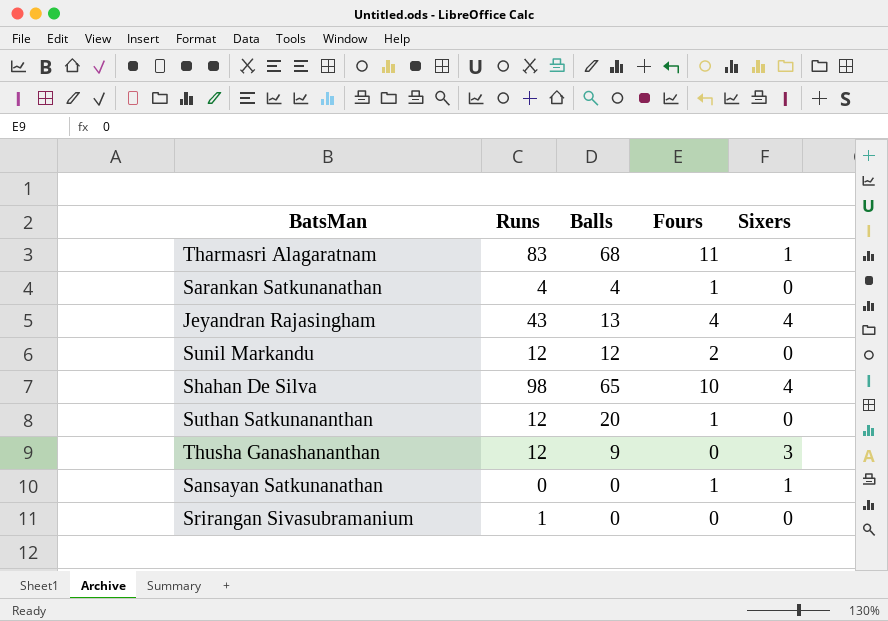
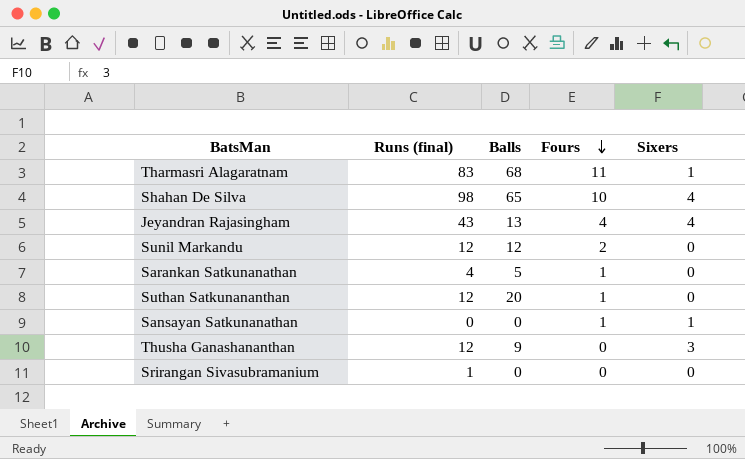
row order: none -> Fours descending
column name: Runs -> Runs (final)
Sarankan Satkunanathan | Balls: 4 -> 5

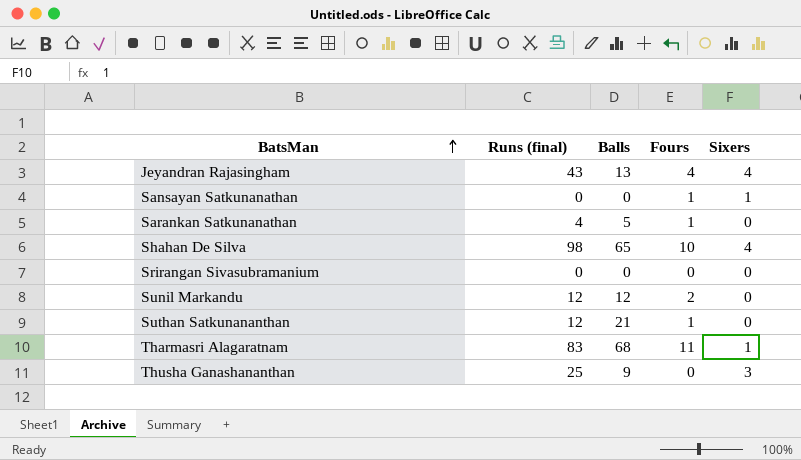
row order: Fours descending -> BatsMan ascending
Srirangan Sivasubramanium | Runs (final): 1 -> 0
Suthan Satkunananthan | Balls: 20 -> 21
Thusha Ganashananthan | Runs (final): 12 -> 25

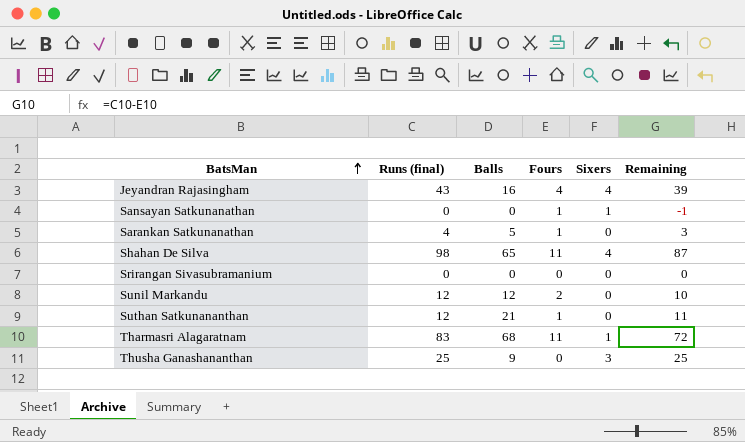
column Remaining | formula: none -> [Runs (final)] - [Fours]
Jeyandran Rajasingham | Balls: 13 -> 16
Shahan De Silva | Fours: 10 -> 11

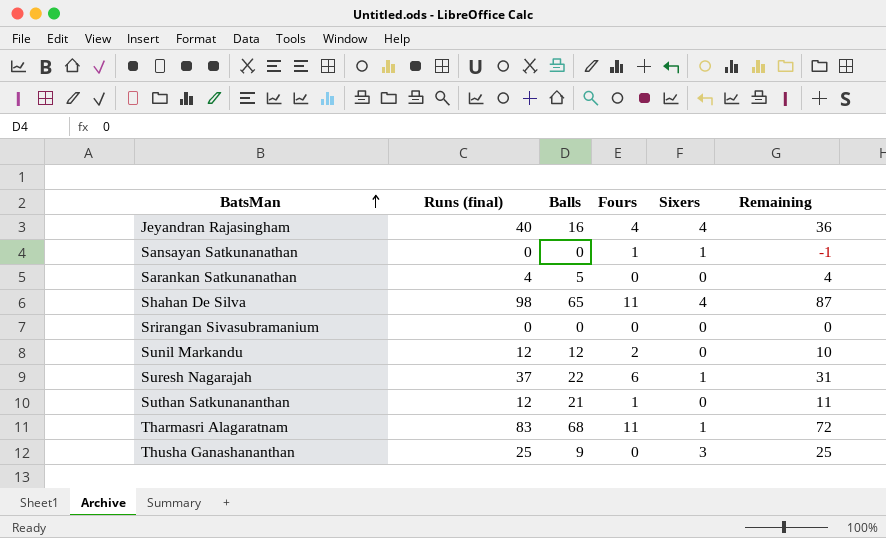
Jeyandran Rajasingham | Runs (final): 43 -> 40
Jeyandran Rajasingham | Remaining: 39 -> 36
Sarankan Satkunanathan | Fours: 1 -> 0
Sarankan Satkunanathan | Remaining: 3 -> 4
row Suresh Nagarajah: none -> 37 | 22 | 6 | 1 | 31

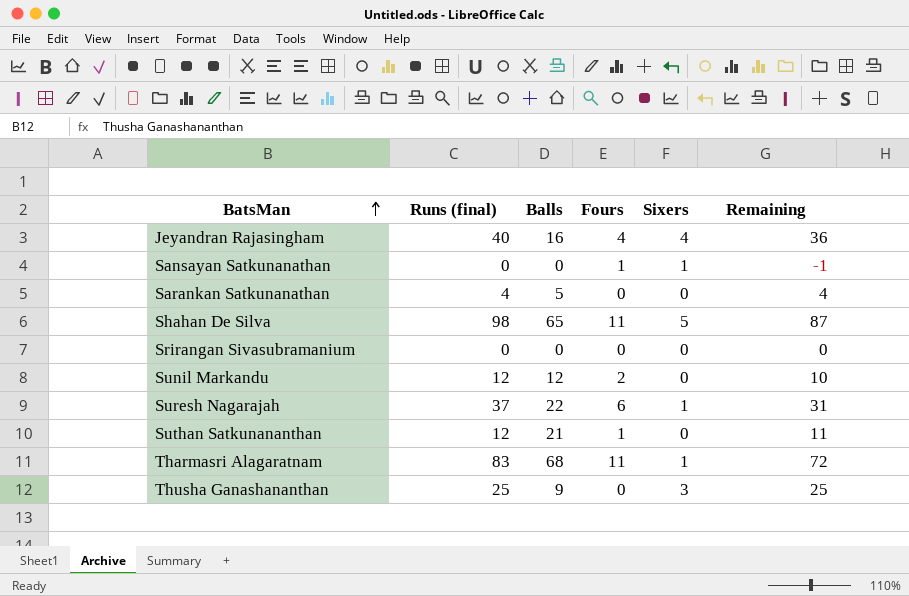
Shahan De Silva | Sixers: 4 -> 5

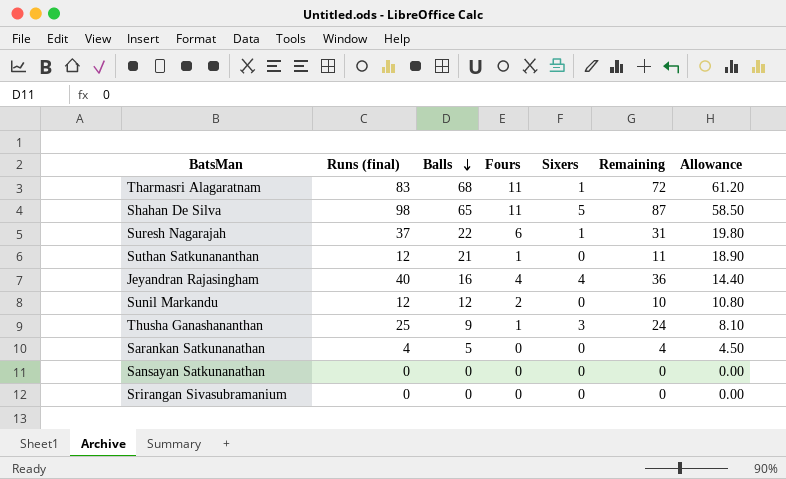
row order: BatsMan ascending -> Balls descending
column Allowance | formula: none -> [Balls] * 0.9
Thusha Ganashananthan | Fours: 0 -> 1
Thusha Ganashananthan | Remaining: 25 -> 24
Sansayan Satkunanathan | Fours: 1 -> 0
Sansayan Satkunanathan | Sixers: 1 -> 0
Sansayan Satkunanathan | Remaining: -1 -> 0

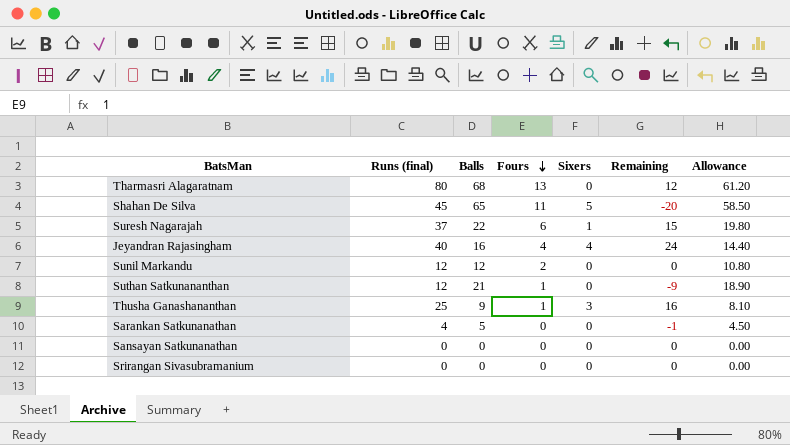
row order: Balls descending -> Fours descending
column Remaining | formula: [Runs (final)] - [Fours] -> [Runs (final)] - [Balls]
Tharmasri Alagaratnam | Runs (final): 83 -> 80
Tharmasri Alagaratnam | Fours: 11 -> 13
Tharmasri Alagaratnam | Sixers: 1 -> 0
Shahan De Silva | Runs (final): 98 -> 45

